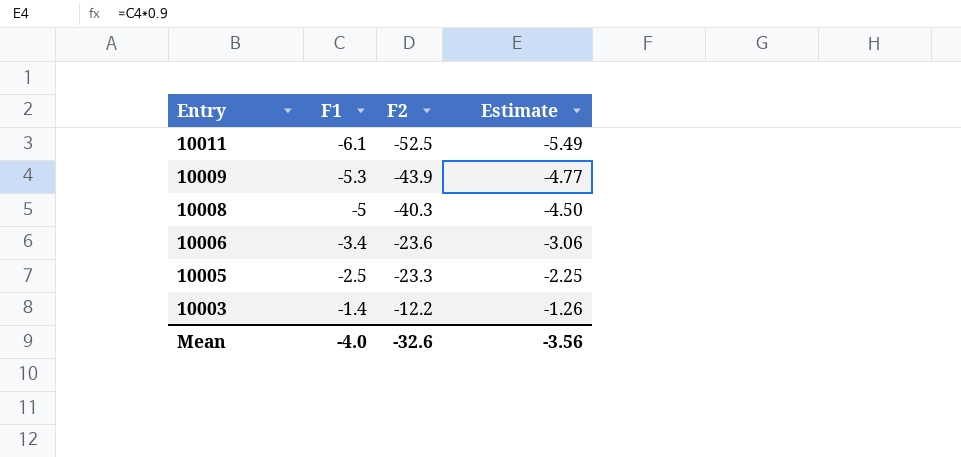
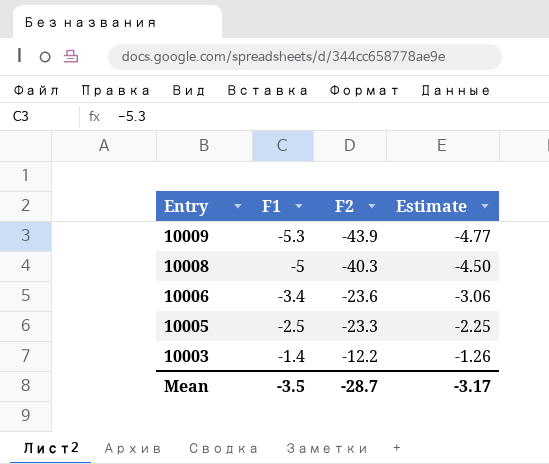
row 10011: -6.1 | -52.5 | -5.49 -> none
Mean | F1: -4.0 -> -3.5
Mean | F2: -32.6 -> -28.7
Mean | Estimate: -3.56 -> -3.17

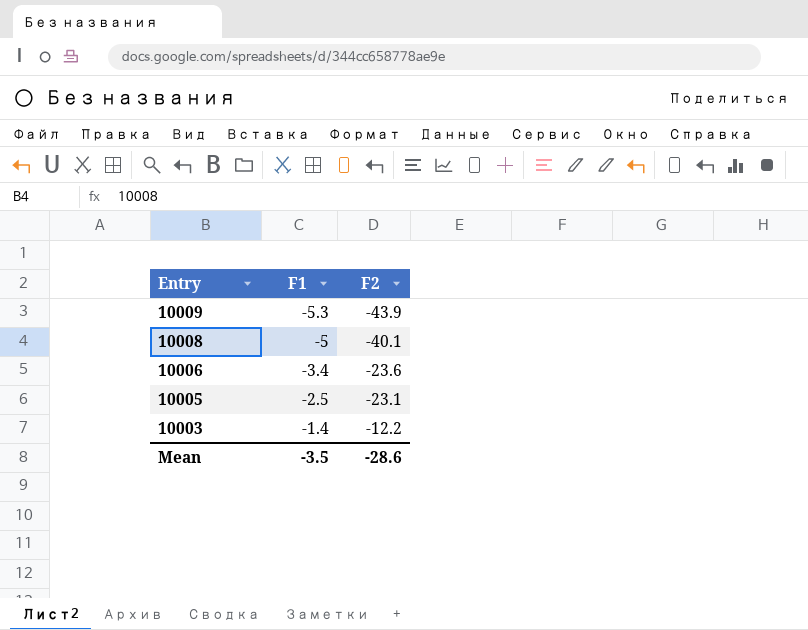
column Estimate | formula: [F1] * 0.9 -> none
10008 | F2: -40.3 -> -40.1
10005 | F2: -23.3 -> -23.1
Mean | F2: -28.7 -> -28.6

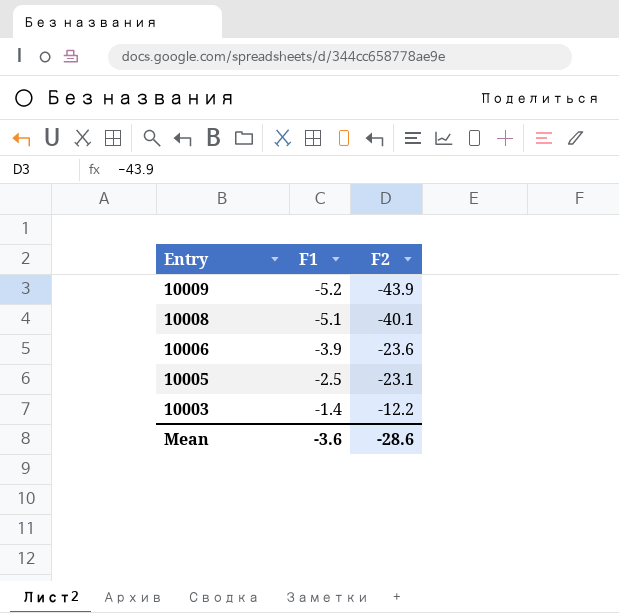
10009 | F1: -5.3 -> -5.2
10008 | F1: -5 -> -5.1
10006 | F1: -3.4 -> -3.9
Mean | F1: -3.5 -> -3.6

